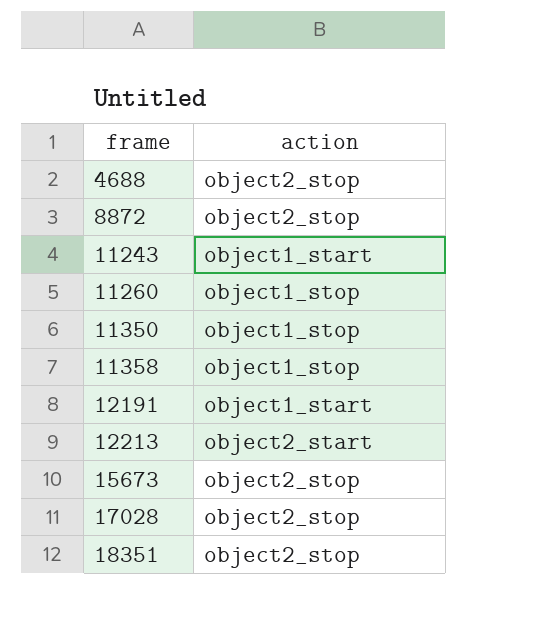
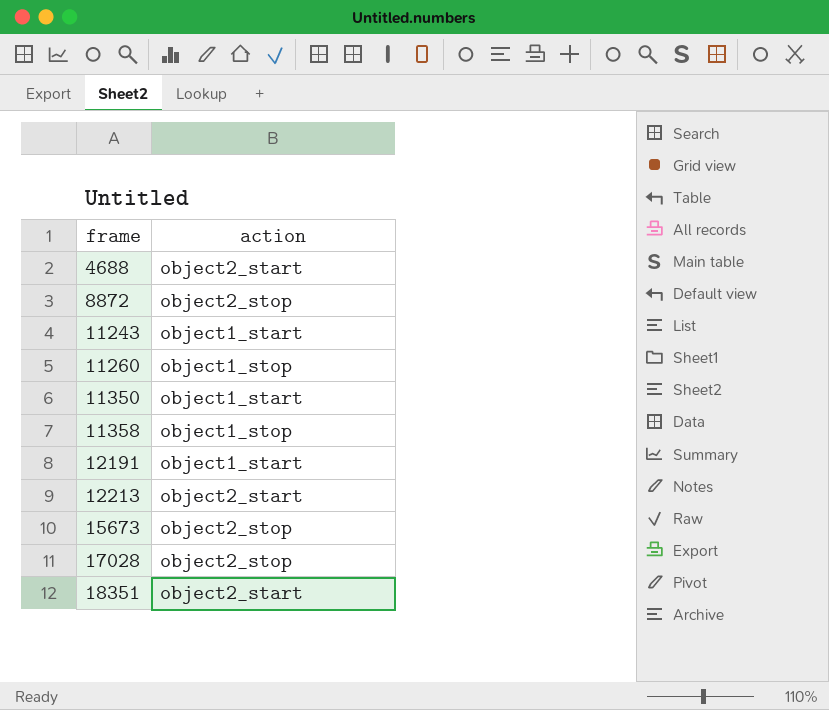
4688 | action: object2_stop -> object2_start
11350 | action: object1_stop -> object1_start
18351 | action: object2_stop -> object2_start

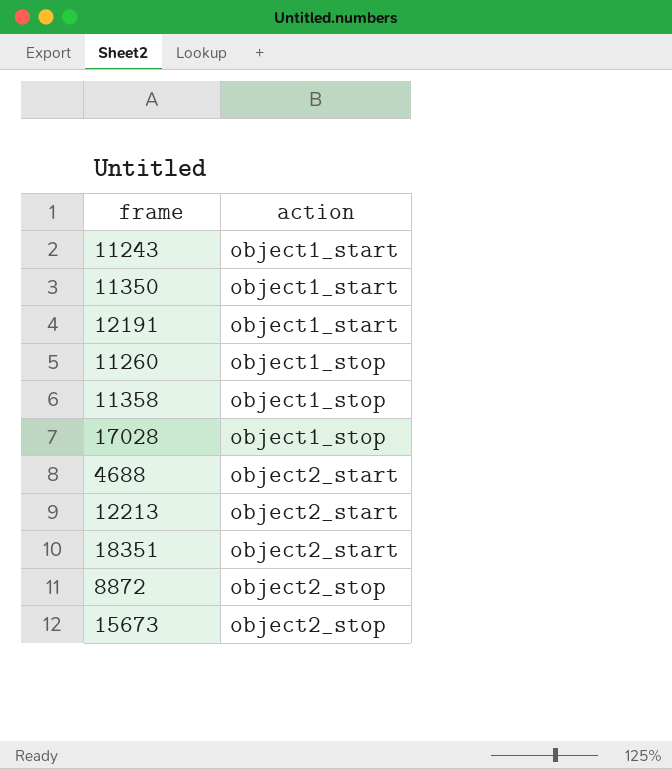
row order: frame ascending -> action ascending
17028 | action: object2_stop -> object1_stop

